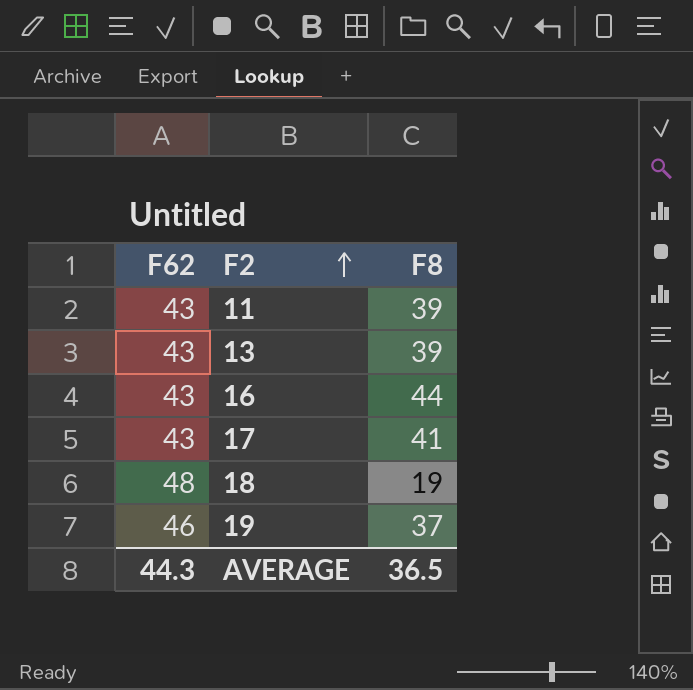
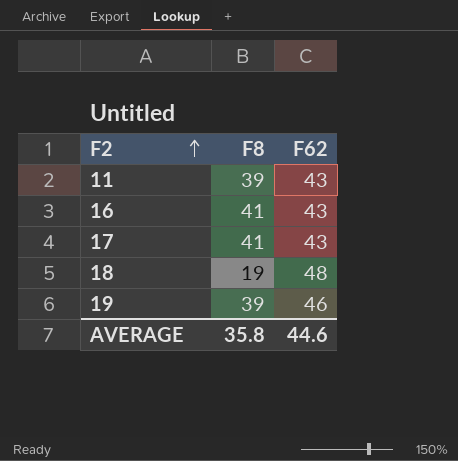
column F62 | position: 1 -> 3
row 13: 43 | 39 -> none
16 | F8: 44 -> 41
19 | F8: 37 -> 39
AVERAGE | F8: 36.5 -> 35.8
AVERAGE | F62: 44.3 -> 44.6

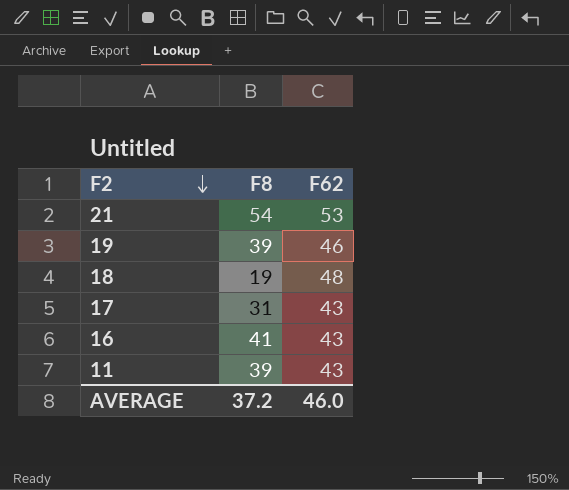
row order: F2 ascending -> F2 descending
row 21: none -> 54 | 53
17 | F8: 41 -> 31
AVERAGE | F8: 35.8 -> 37.2
AVERAGE | F62: 44.6 -> 46.0

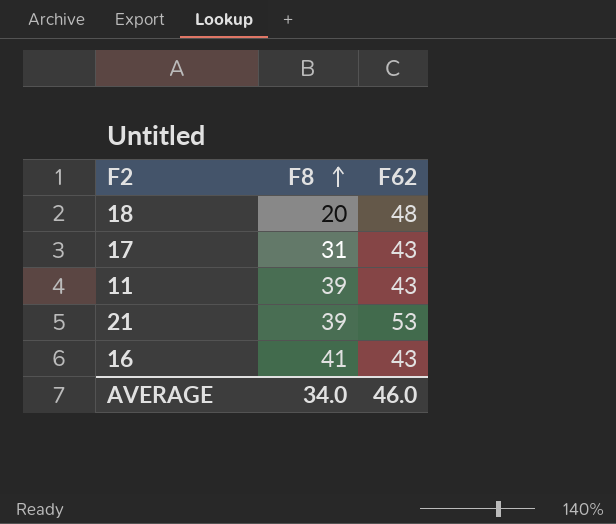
row order: F2 descending -> F8 ascending
row 19: 39 | 46 -> none
18 | F8: 19 -> 20
21 | F8: 54 -> 39
AVERAGE | F8: 37.2 -> 34.0

